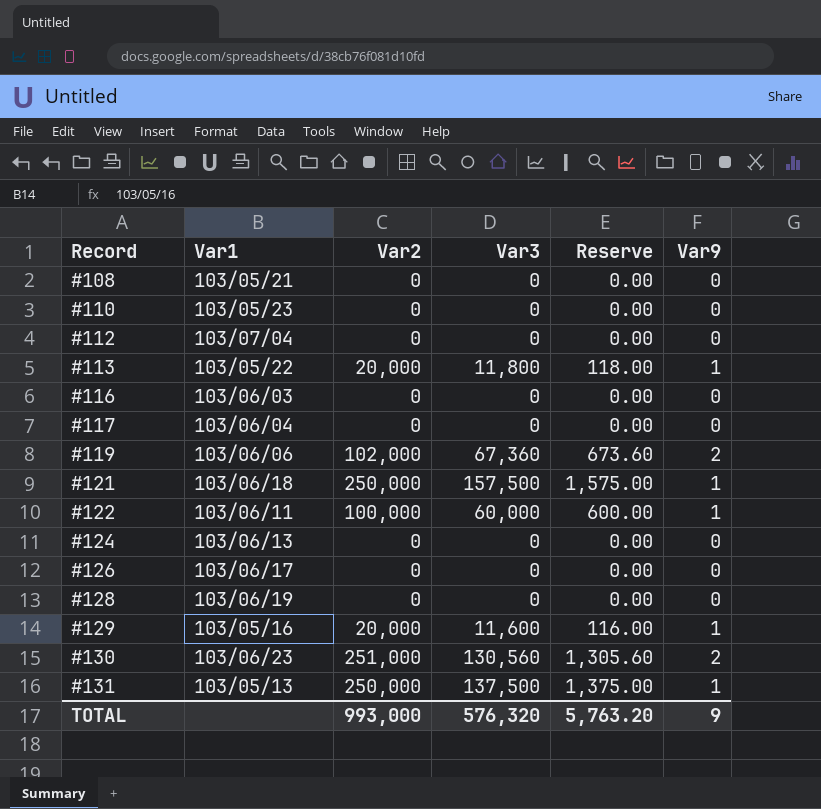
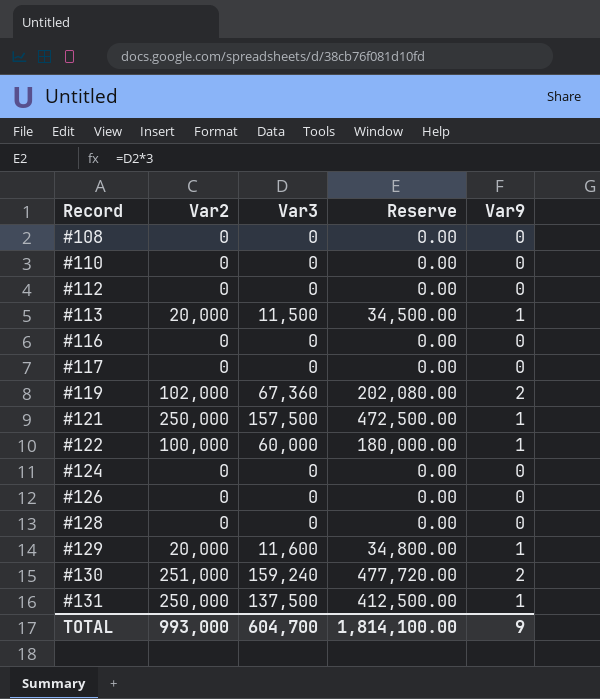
column Var1 | position: 2 -> none
column Reserve | formula: [Var3] * 0.01 -> [Var3] * 3
#113 | Var3: 11,800 -> 11,500
#130 | Var3: 130,560 -> 159,240
TOTAL | Var3: 576,320 -> 604,700
TOTAL | Reserve: 5,763.20 -> 1,814,100.00

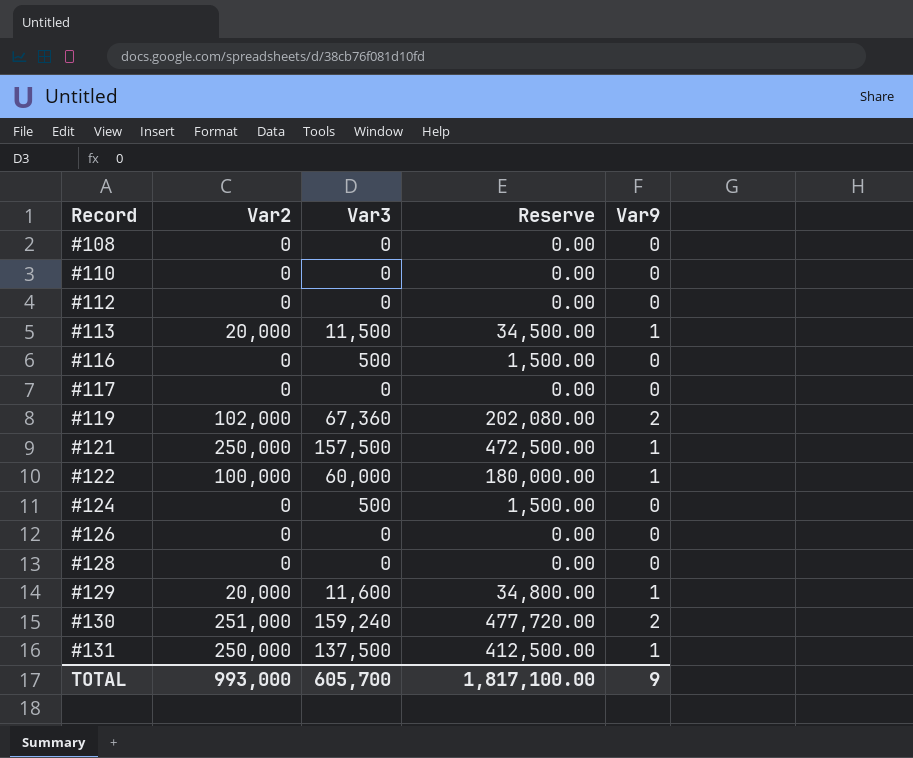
#116 | Var3: 0 -> 500
#116 | Reserve: 0.00 -> 1,500.00
#124 | Var3: 0 -> 500
#124 | Reserve: 0.00 -> 1,500.00
TOTAL | Var3: 604,700 -> 605,700
TOTAL | Reserve: 1,814,100.00 -> 1,817,100.00

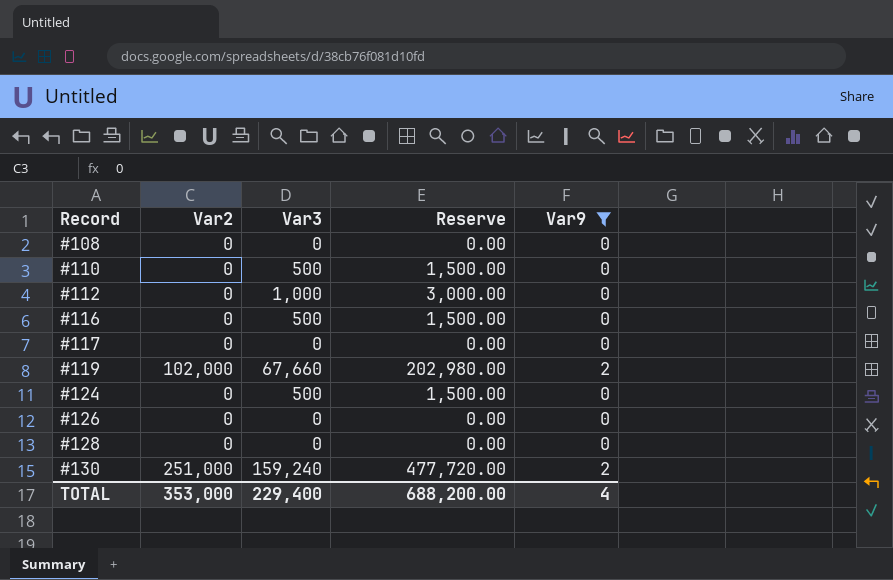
filter: none -> Var9 != 1
#110 | Var3: 0 -> 500
#110 | Reserve: 0.00 -> 1,500.00
#112 | Var3: 0 -> 1,000
#112 | Reserve: 0.00 -> 3,000.00
#119 | Var3: 67,360 -> 67,660
#119 | Reserve: 202,080.00 -> 202,980.00
TOTAL | Var2: 993,000 -> 353,000
TOTAL | Var3: 605,700 -> 229,400
TOTAL | Reserve: 1,817,100.00 -> 688,200.00
TOTAL | Var9: 9 -> 4

